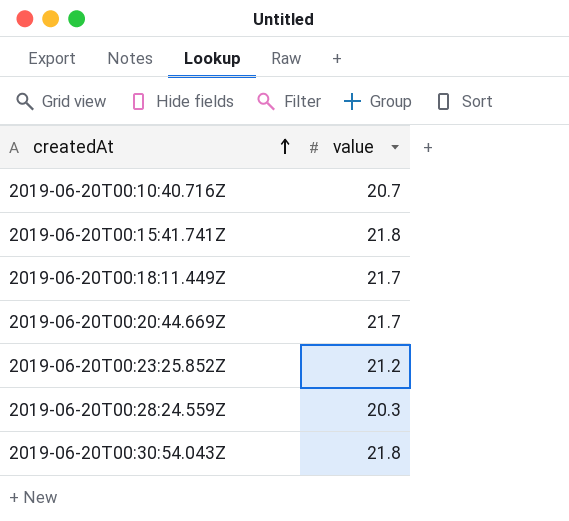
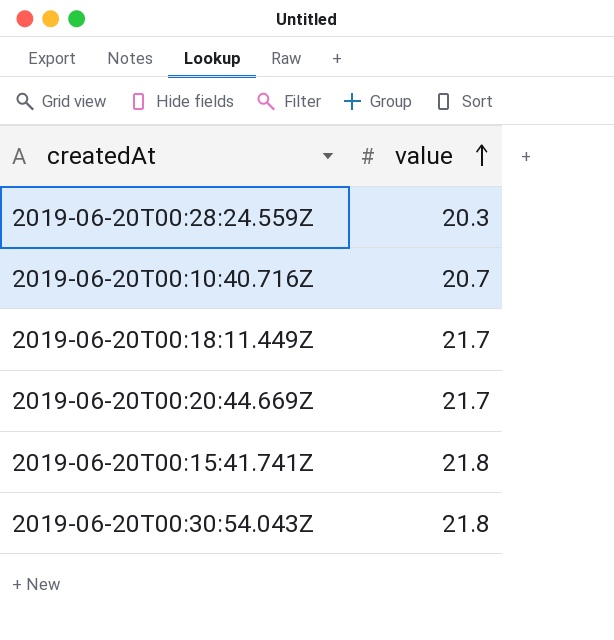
row order: createdAt ascending -> value ascending
row 2019-06-20T00:23:25.852Z: 21.2 -> none

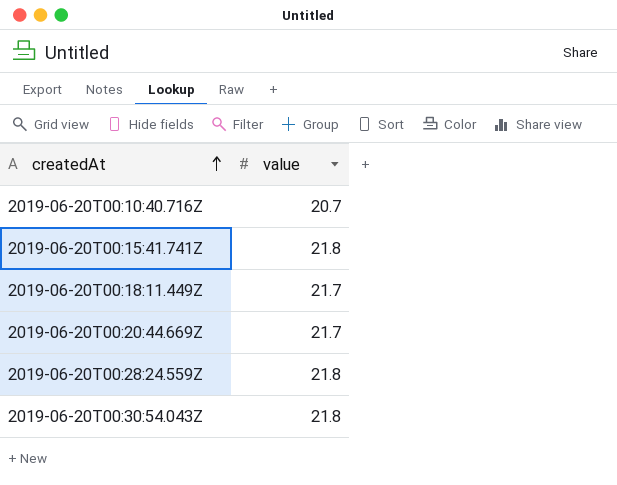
row order: value ascending -> createdAt ascending
2019-06-20T00:28:24.559Z | value: 20.3 -> 21.8

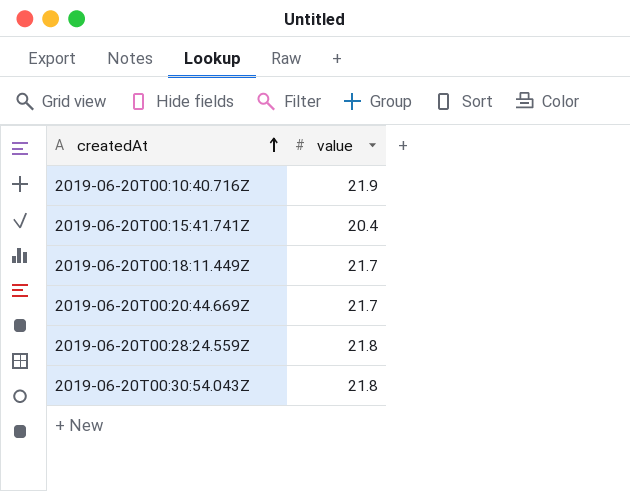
2019-06-20T00:10:40.716Z | value: 20.7 -> 21.9
2019-06-20T00:15:41.741Z | value: 21.8 -> 20.4

